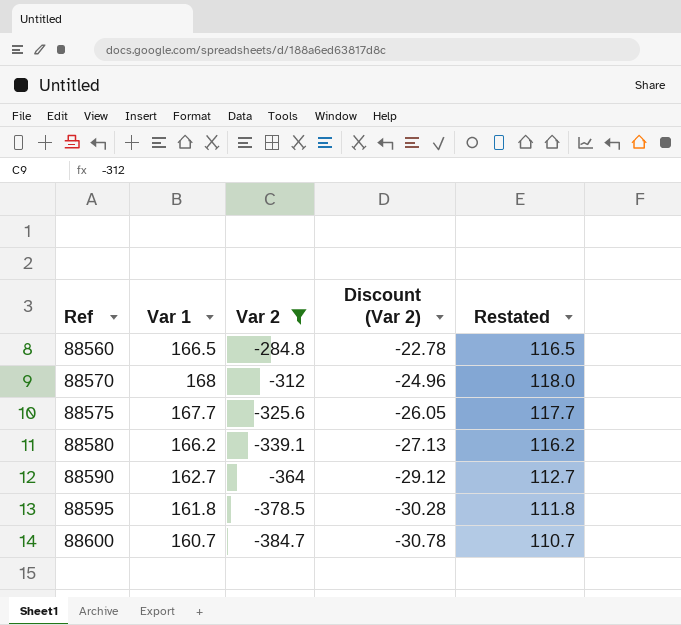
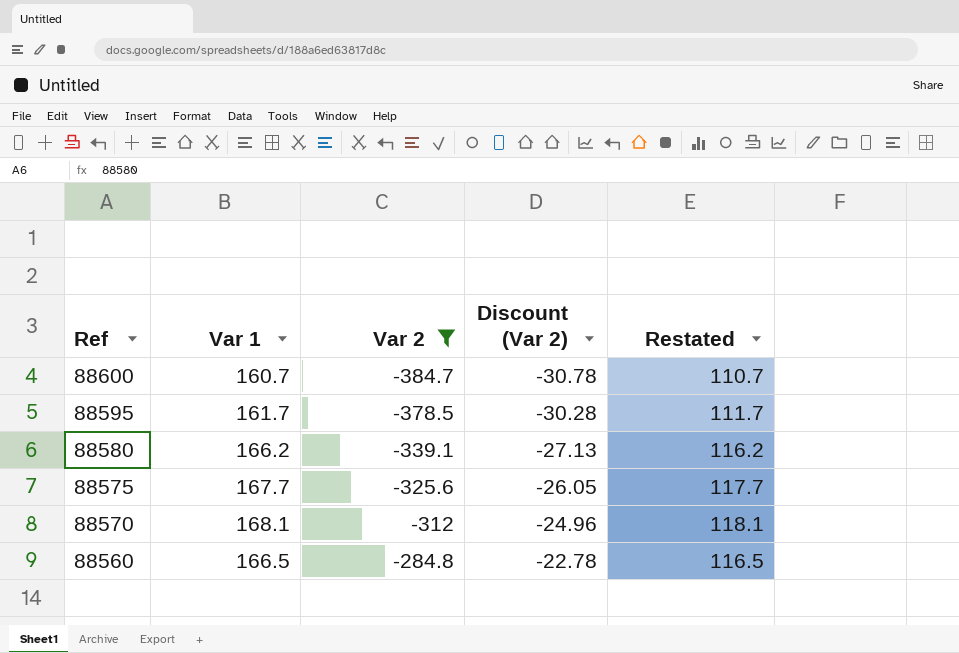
row order: Ref ascending -> Ref descending
row 88590: 162.7 | -364 | -29.12 | 112.7 -> none
88595 | Var 1: 161.8 -> 161.7
88595 | Restated: 111.8 -> 111.7
88570 | Var 1: 168 -> 168.1
88570 | Restated: 118.0 -> 118.1

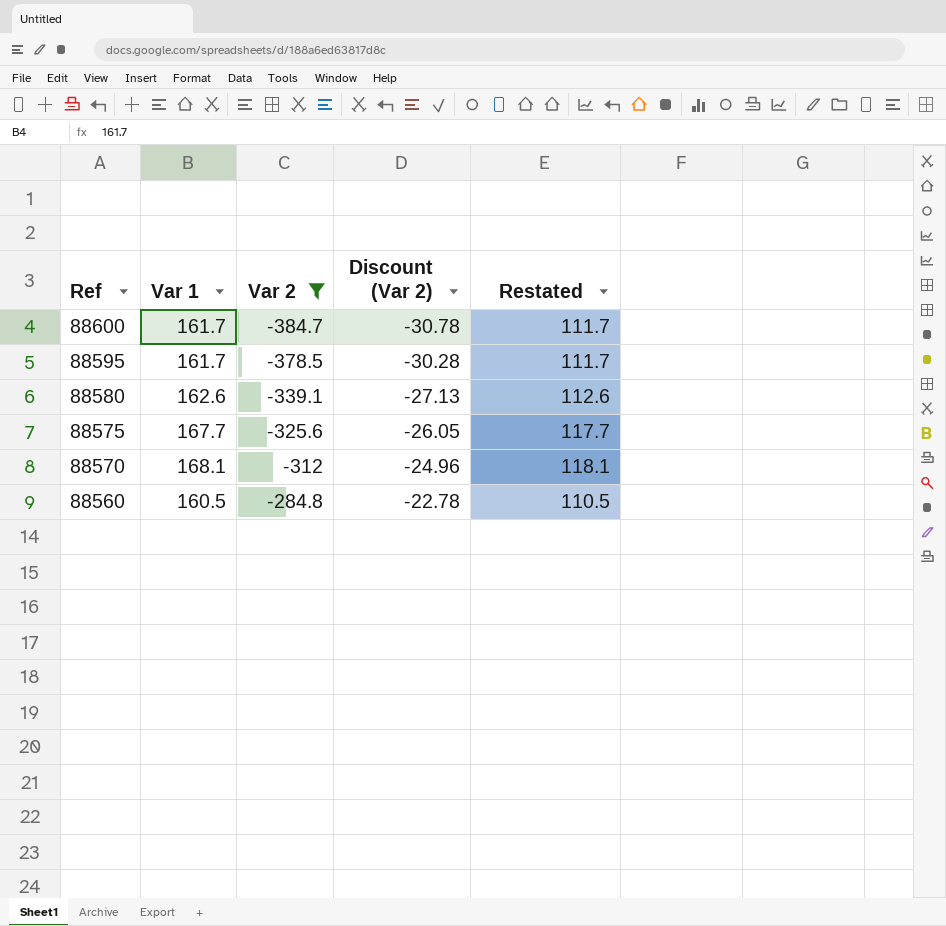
88600 | Var 1: 160.7 -> 161.7
88600 | Restated: 110.7 -> 111.7
88580 | Var 1: 166.2 -> 162.6
88580 | Restated: 116.2 -> 112.6
88560 | Var 1: 166.5 -> 160.5
88560 | Restated: 116.5 -> 110.5

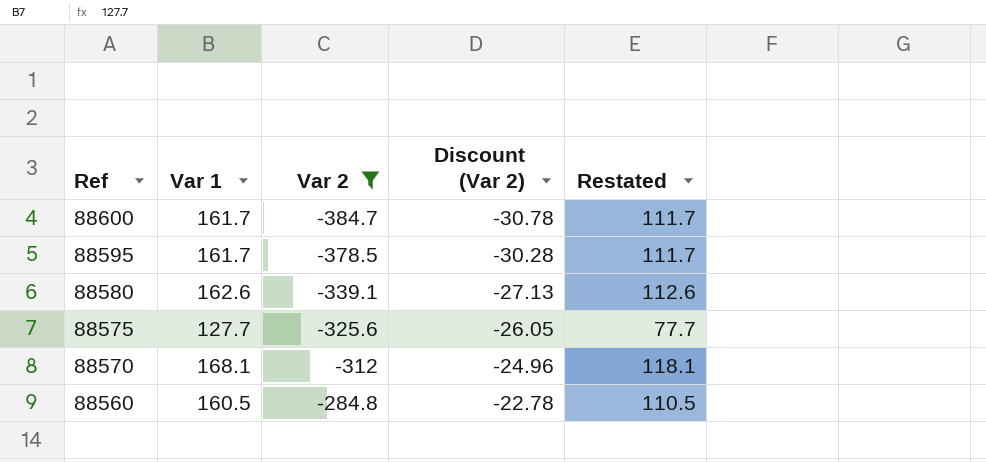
88575 | Var 1: 167.7 -> 127.7
88575 | Restated: 117.7 -> 77.7

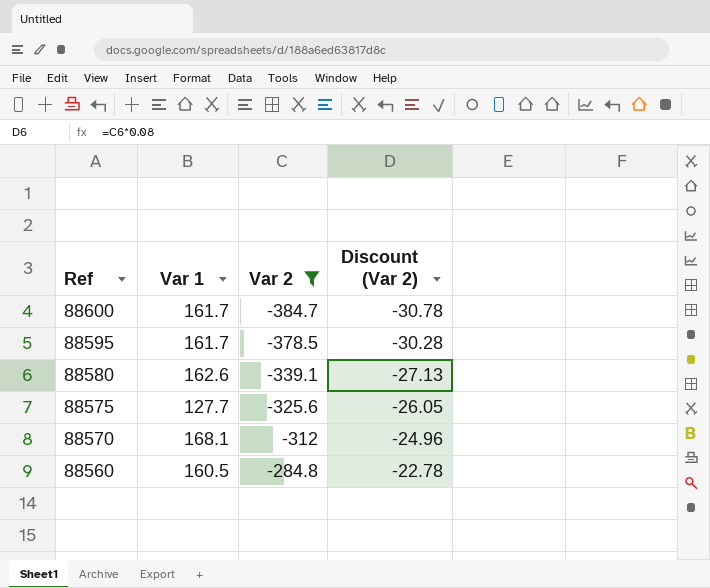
column Restated | formula: [Var 1] - 50 -> none

